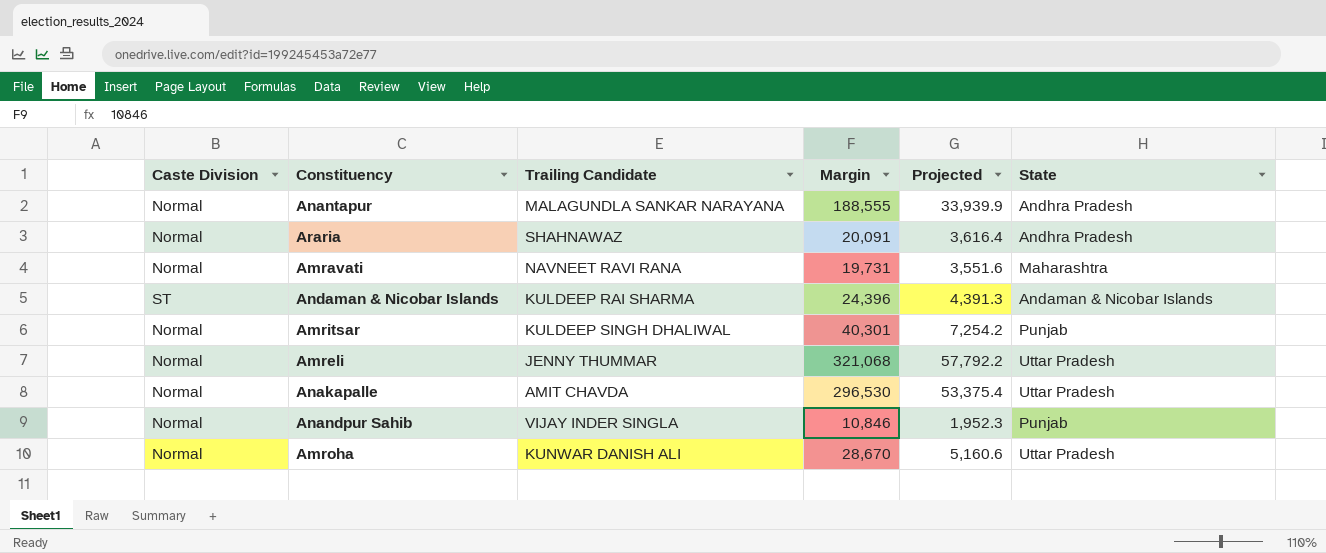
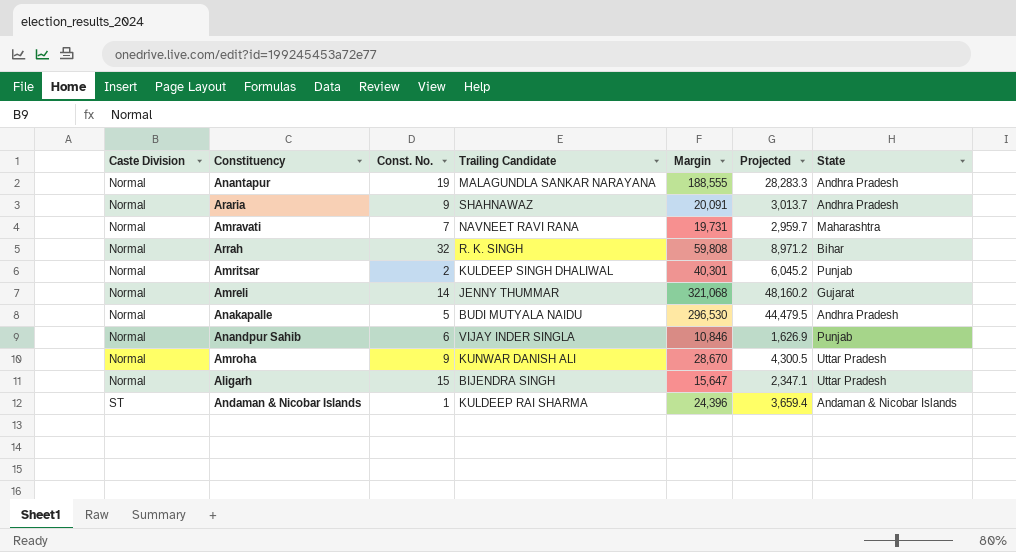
row order: none -> Caste Division ascending
column Const. No. | position: none -> 3
column Projected | formula: [Margin] * 0.18 -> [Margin] * 0.15
row Arrah: none -> Normal | 32 | R. K. SINGH | 59,808 | 8,971.2 | Bihar
Amreli | State: Uttar Pradesh -> Gujarat
Anakapalle | Trailing Candidate: AMIT CHAVDA -> BUDI MUTYALA NAIDU
Anakapalle | State: Uttar Pradesh -> Andhra Pradesh
row Aligarh: none -> Normal | 15 | BIJENDRA SINGH | 15,647 | 2,347.1 | Uttar Pradesh

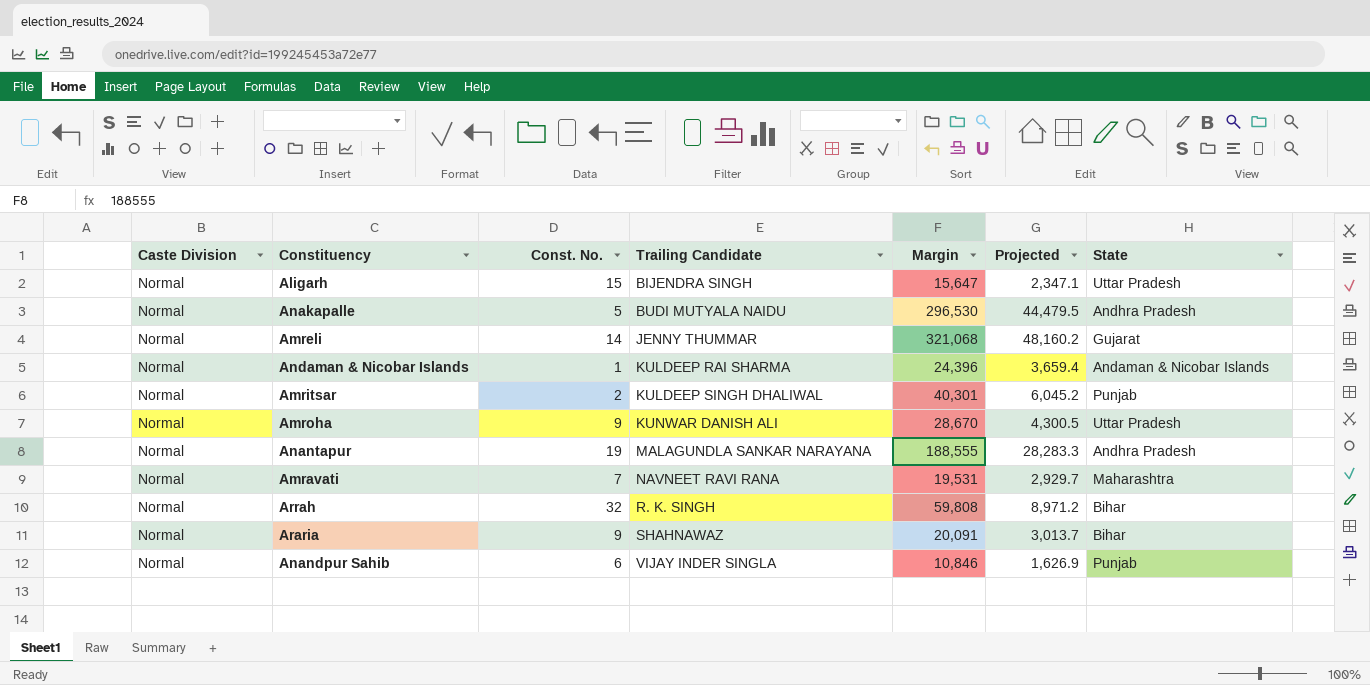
row order: Caste Division ascending -> Trailing Candidate ascending
Andaman & Nicobar Islands | Caste Division: ST -> Normal
Amravati | Margin: 19,731 -> 19,531
Amravati | Projected: 2,959.7 -> 2,929.7
Araria | State: Andhra Pradesh -> Bihar

